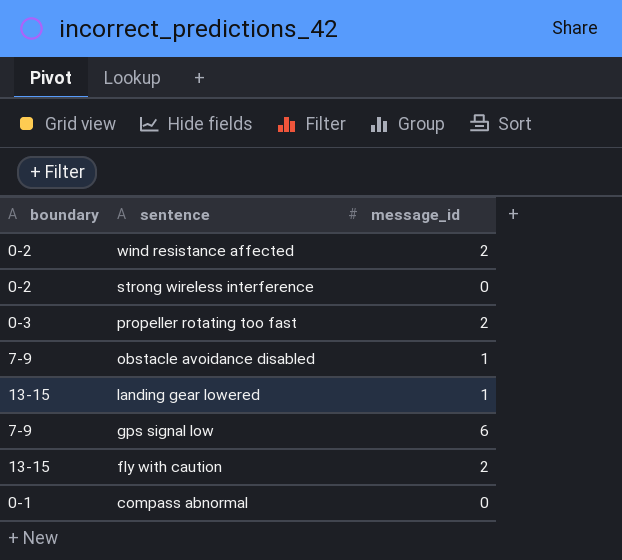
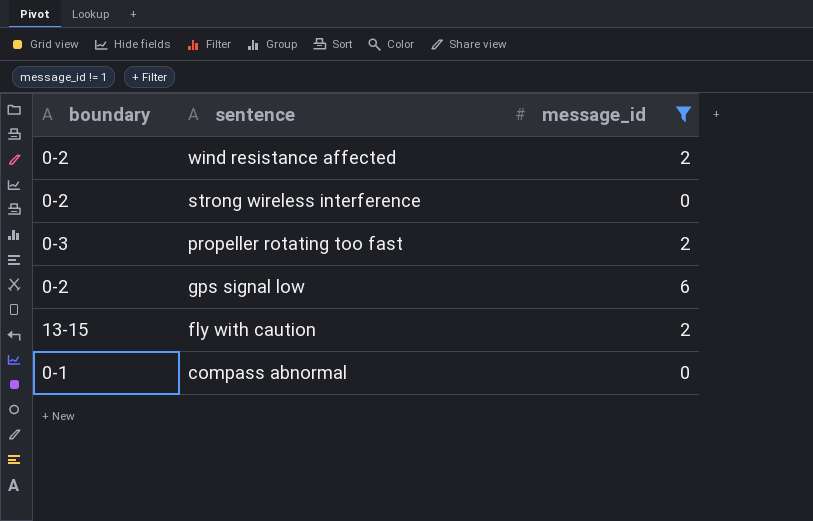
filter: none -> message_id != 1
gps signal low | boundary: 7-9 -> 0-2

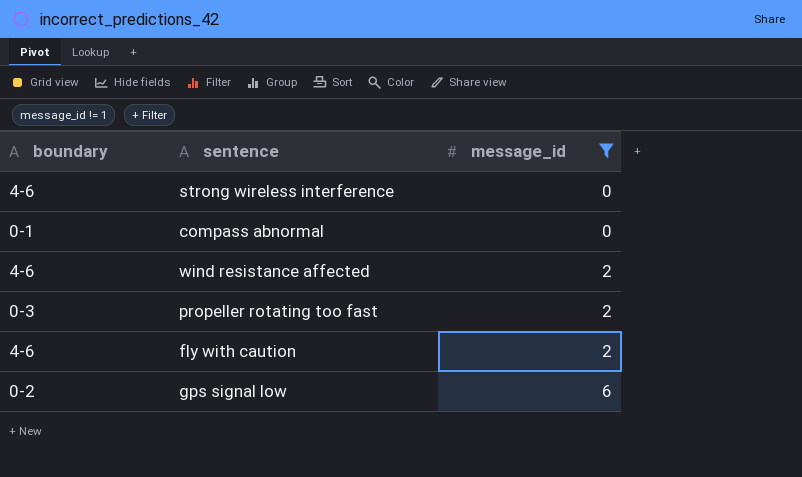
row order: sentence descending -> message_id ascending
strong wireless interference | boundary: 0-2 -> 4-6
wind resistance affected | boundary: 0-2 -> 4-6
fly with caution | boundary: 13-15 -> 4-6

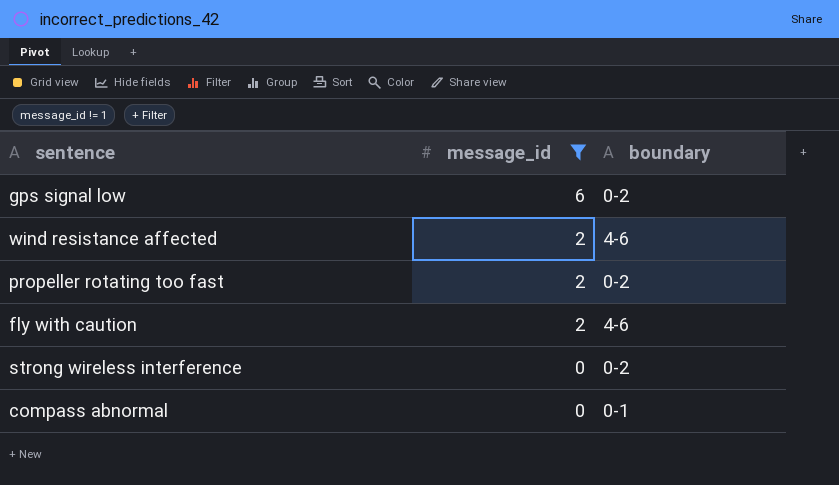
row order: message_id ascending -> message_id descending
column boundary | position: 1 -> 3
propeller rotating too fast | boundary: 0-3 -> 0-2
strong wireless interference | boundary: 4-6 -> 0-2

